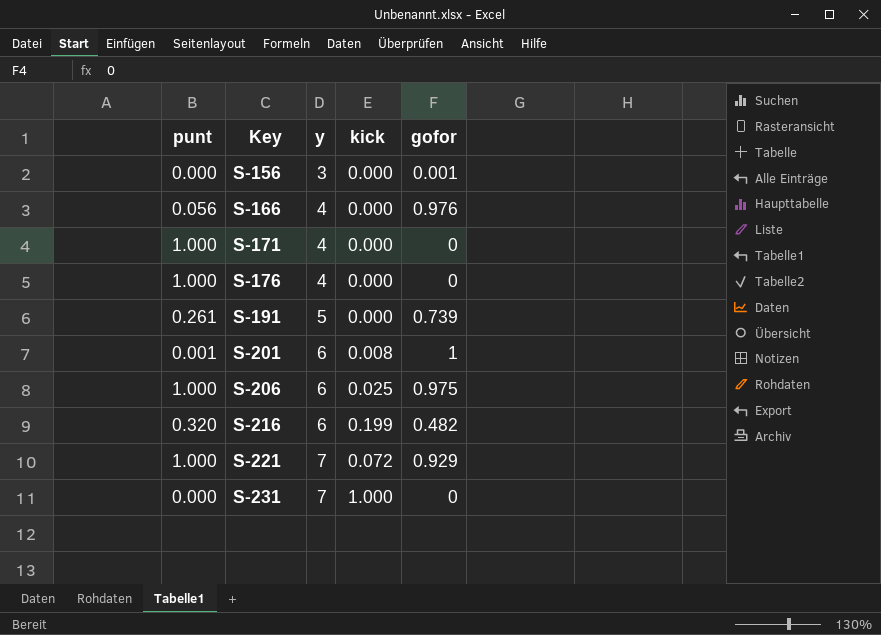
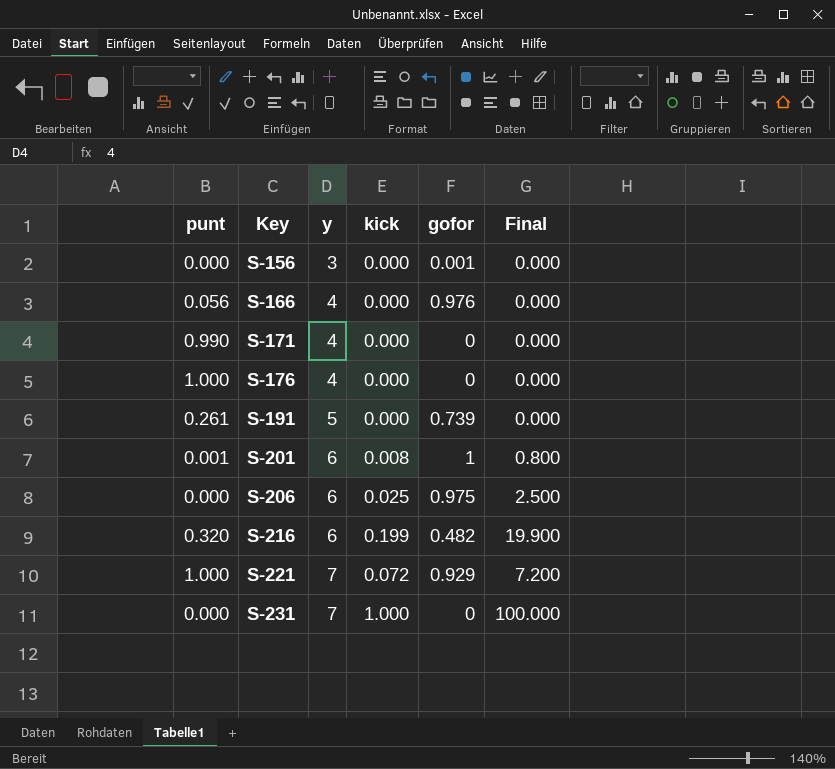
column Final | formula: none -> [kick] * 100
S-171 | punt: 1.000 -> 0.990
S-206 | punt: 1.000 -> 0.000

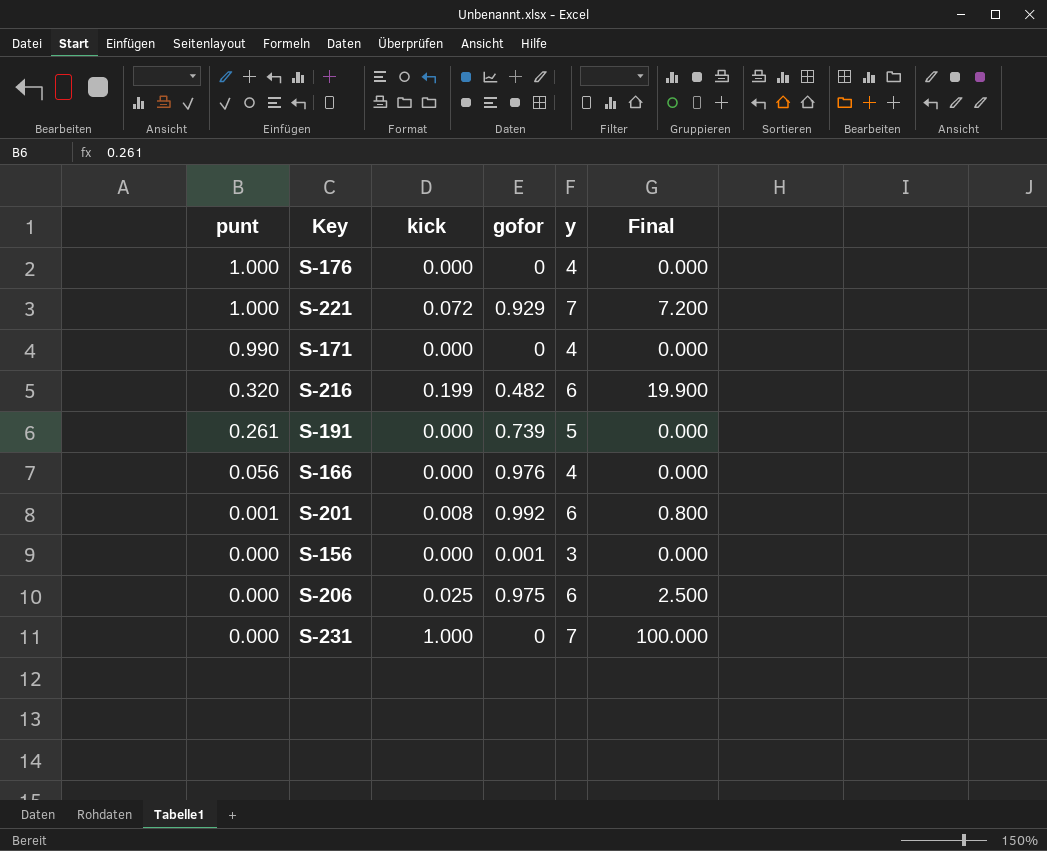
row order: Key ascending -> punt descending
column y | position: 3 -> 5
S-201 | gofor: 1 -> 0.992

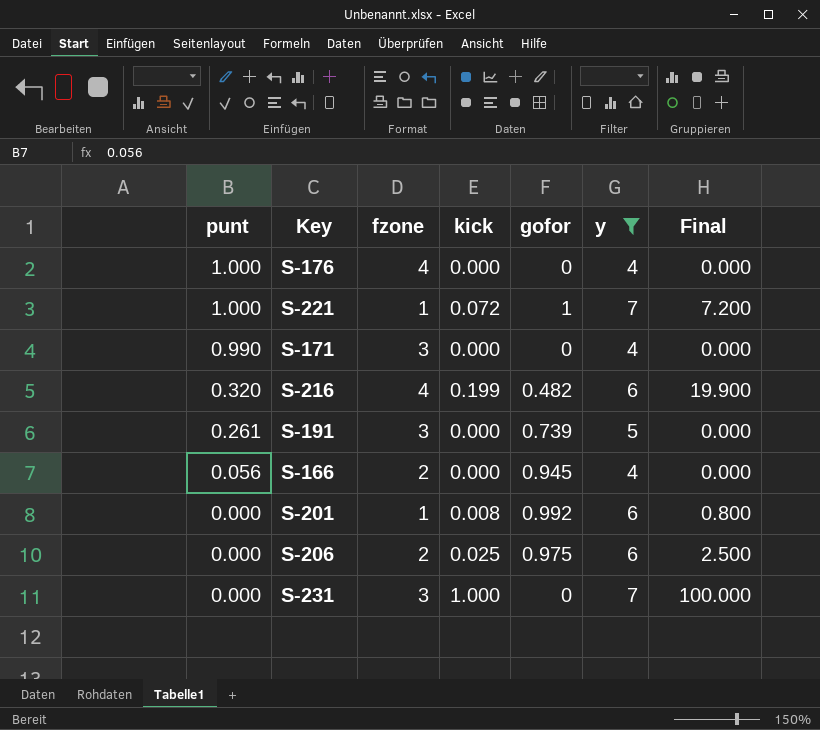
filter: none -> y != 3
column fzone | position: none -> 3
S-221 | gofor: 0.929 -> 1
S-166 | gofor: 0.976 -> 0.945
S-201 | punt: 0.001 -> 0.000

